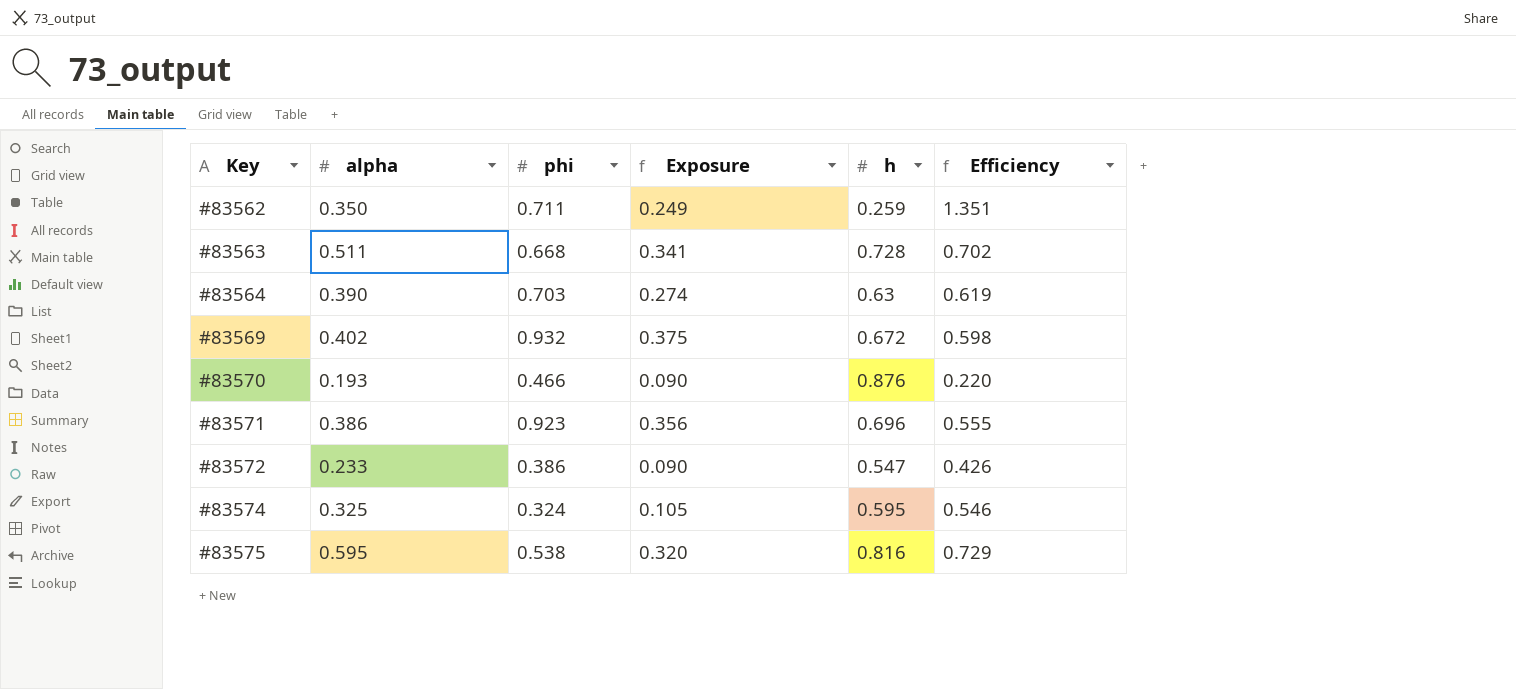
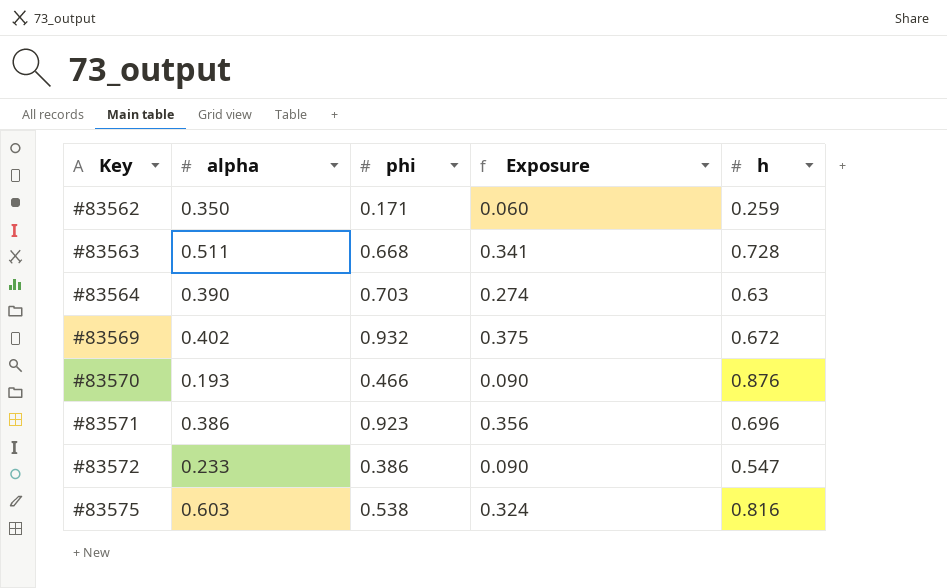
column Efficiency | formula: [alpha] / [h] -> none
row #83574: 0.325 | 0.324 | 0.105 | 0.595 | 0.546 -> none
#83562 | phi: 0.711 -> 0.171
#83562 | Exposure: 0.249 -> 0.060
#83575 | alpha: 0.595 -> 0.603
#83575 | Exposure: 0.320 -> 0.324

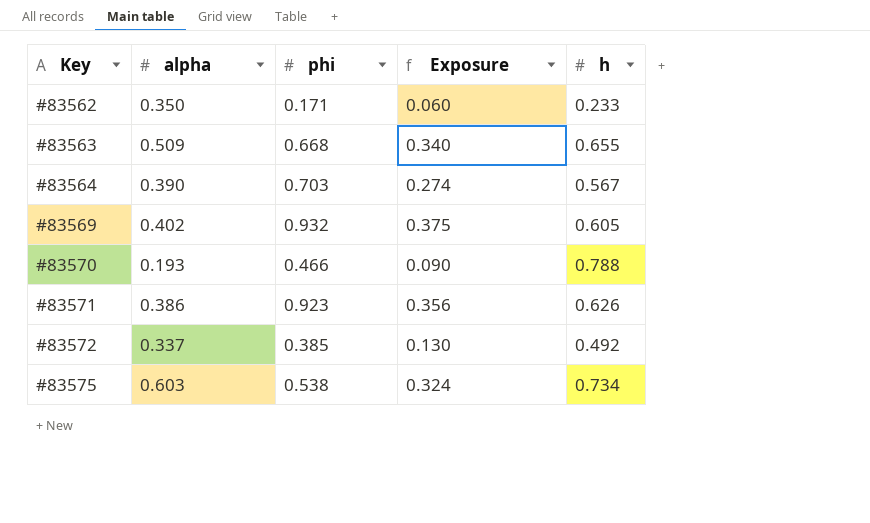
#83562 | h: 0.259 -> 0.233
#83563 | alpha: 0.511 -> 0.509
#83563 | Exposure: 0.341 -> 0.340
#83563 | h: 0.728 -> 0.655
#83564 | h: 0.63 -> 0.567
#83569 | h: 0.672 -> 0.605
#83570 | h: 0.876 -> 0.788
#83571 | h: 0.696 -> 0.626
#83572 | alpha: 0.233 -> 0.337
#83572 | phi: 0.386 -> 0.385
#83572 | Exposure: 0.090 -> 0.130
#83572 | h: 0.547 -> 0.492
#83575 | h: 0.816 -> 0.734

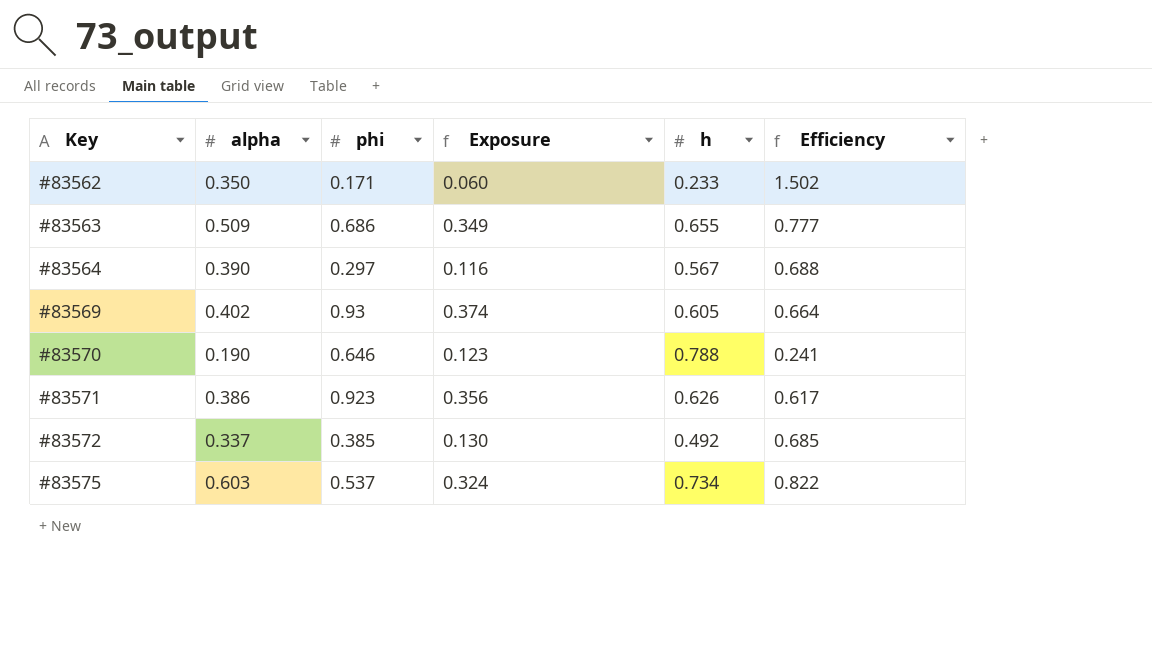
column Efficiency | formula: none -> [alpha] / [h]
#83563 | phi: 0.668 -> 0.686
#83563 | Exposure: 0.340 -> 0.349
#83564 | phi: 0.703 -> 0.297
#83564 | Exposure: 0.274 -> 0.116
#83569 | phi: 0.932 -> 0.93
#83569 | Exposure: 0.375 -> 0.374
#83570 | alpha: 0.193 -> 0.190
#83570 | phi: 0.466 -> 0.646
#83570 | Exposure: 0.090 -> 0.123
#83575 | phi: 0.538 -> 0.537

